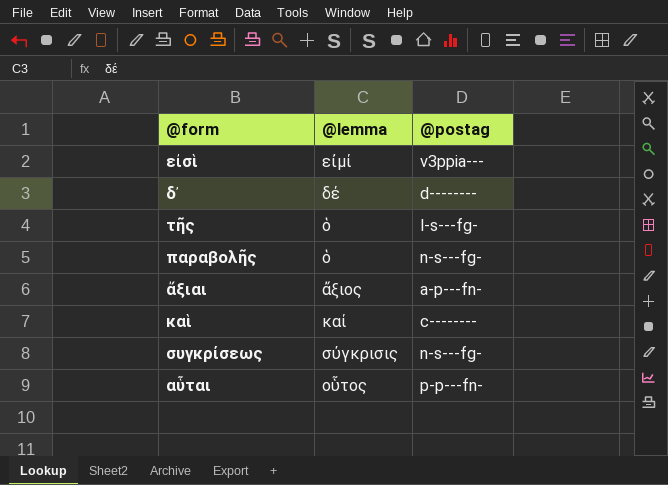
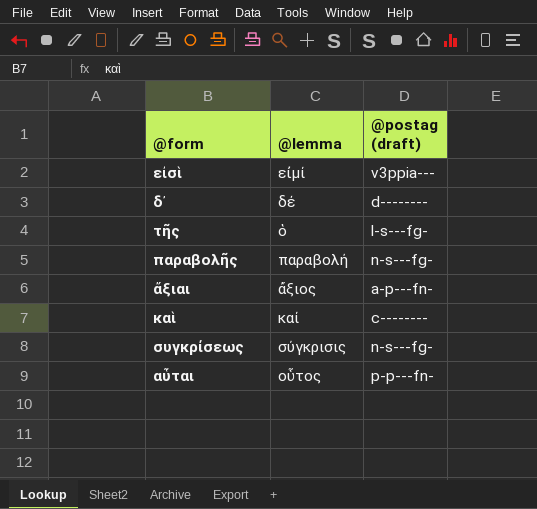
column name: @postag -> @postag (draft)
παραβολῆς | @lemma: ὁ -> παραβολή

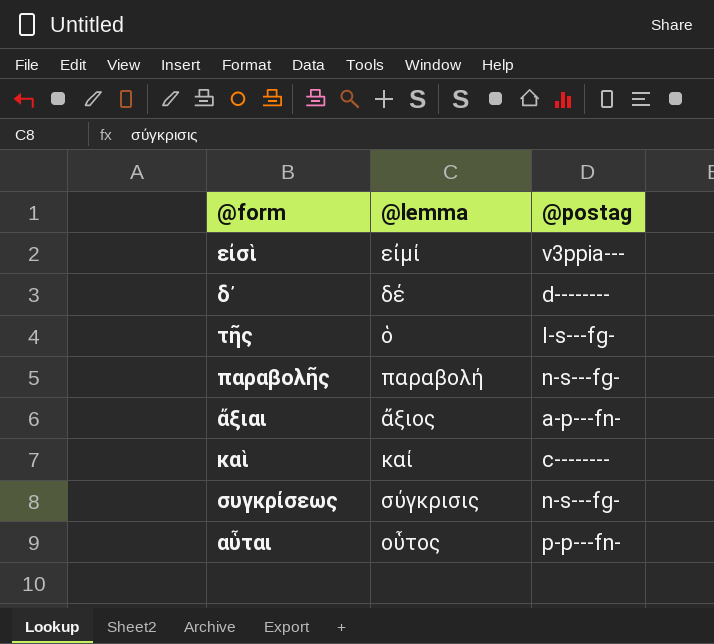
column name: @postag (draft) -> @postag

